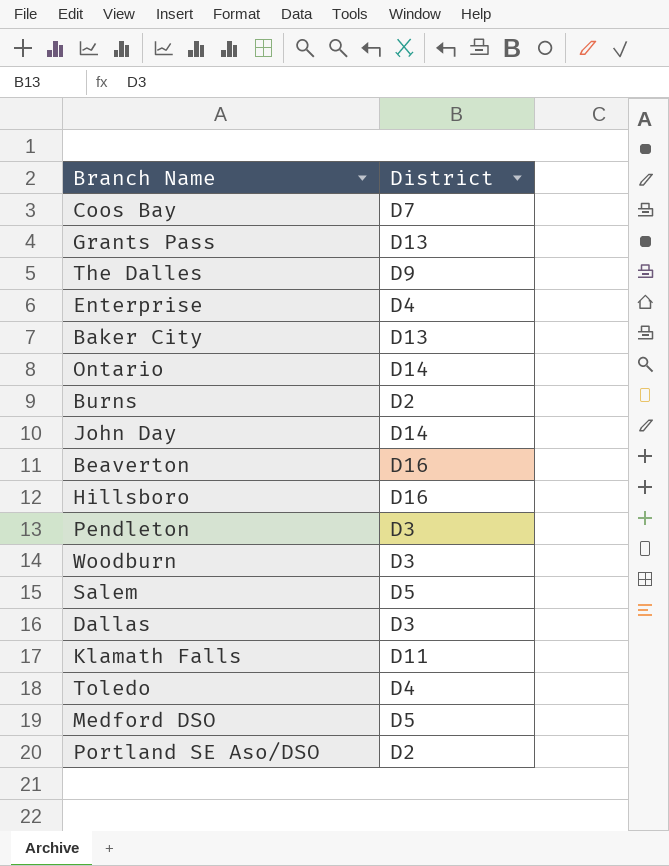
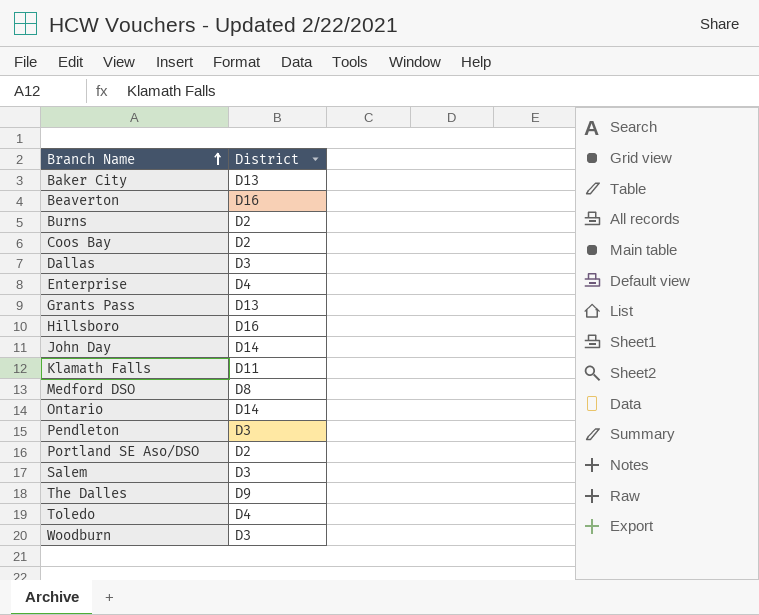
row order: none -> Branch Name ascending
Coos Bay | District: D7 -> D2
Medford DSO | District: D5 -> D8
Salem | District: D5 -> D3

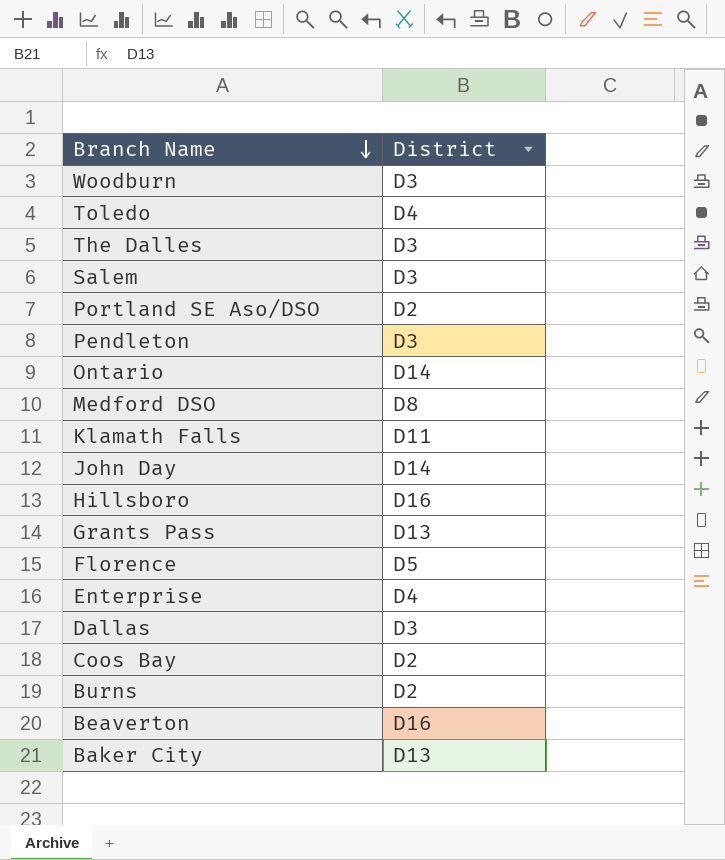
row order: Branch Name ascending -> Branch Name descending
The Dalles | District: D9 -> D3
row Florence: none -> D5

